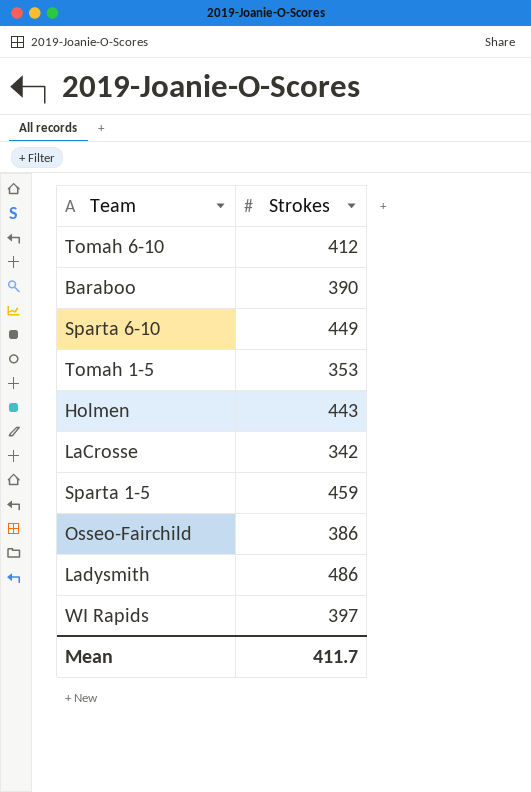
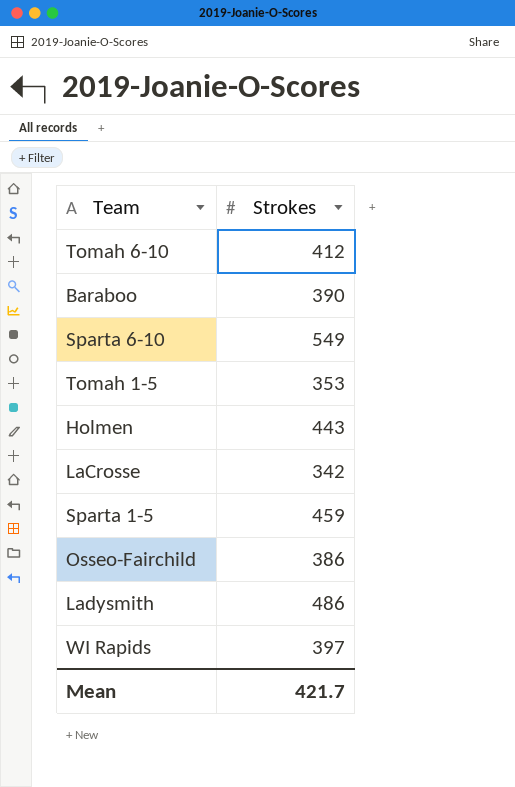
Sparta 6-10 | Strokes: 449 -> 549
Mean | Strokes: 411.7 -> 421.7

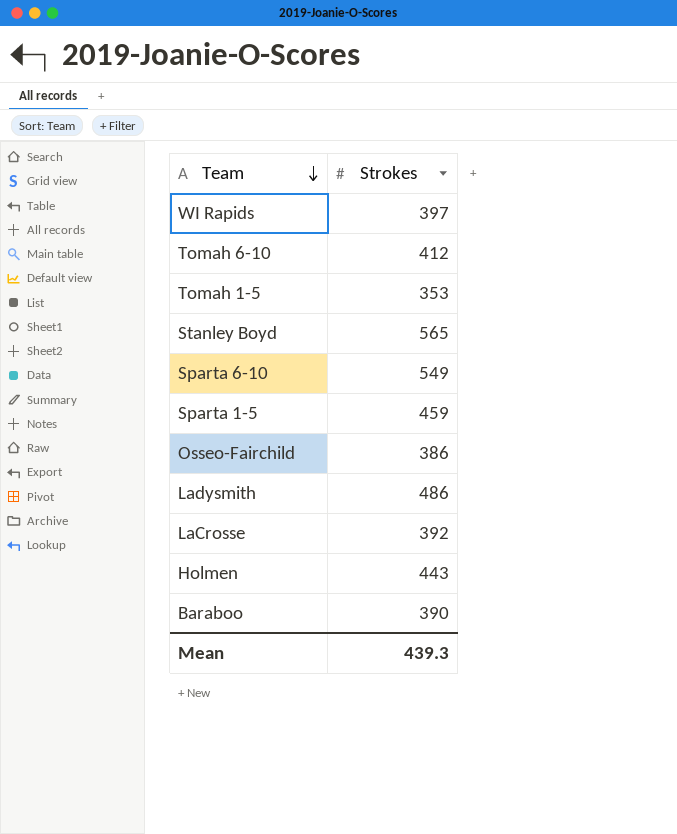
row order: none -> Team descending
row Stanley Boyd: none -> 565
LaCrosse | Strokes: 342 -> 392
Mean | Strokes: 421.7 -> 439.3

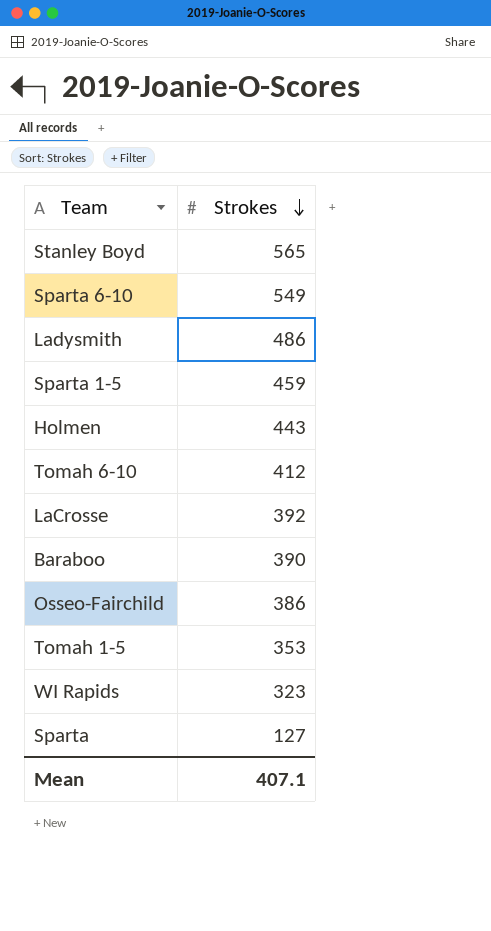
row order: Team descending -> Strokes descending
WI Rapids | Strokes: 397 -> 323
row Sparta: none -> 127
Mean | Strokes: 439.3 -> 407.1

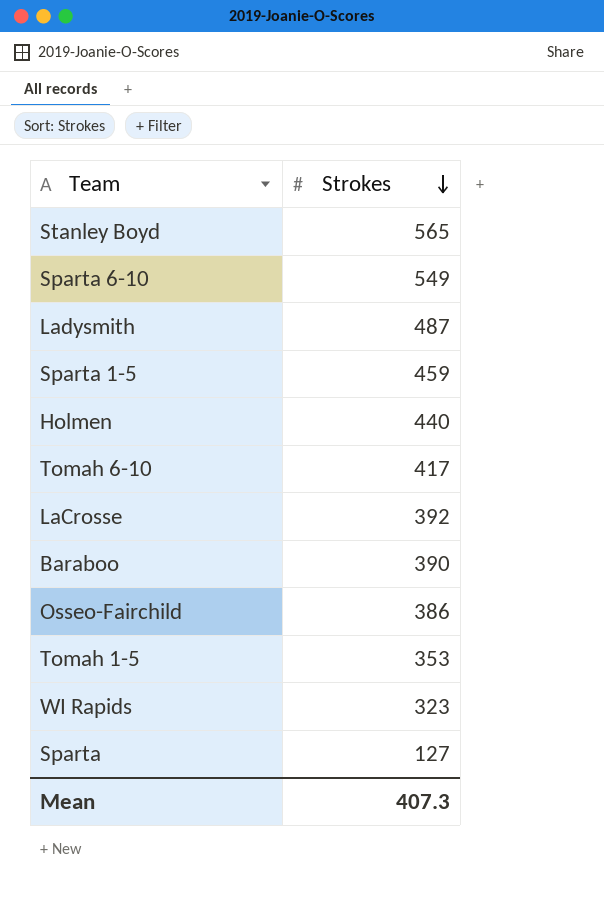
Ladysmith | Strokes: 486 -> 487
Holmen | Strokes: 443 -> 440
Tomah 6-10 | Strokes: 412 -> 417
Mean | Strokes: 407.1 -> 407.3

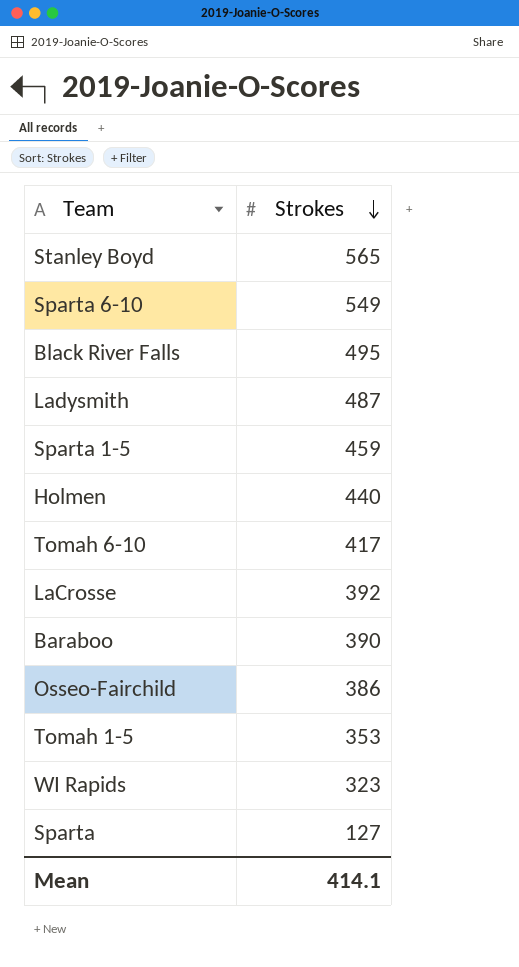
row Black River Falls: none -> 495
Mean | Strokes: 407.3 -> 414.1

